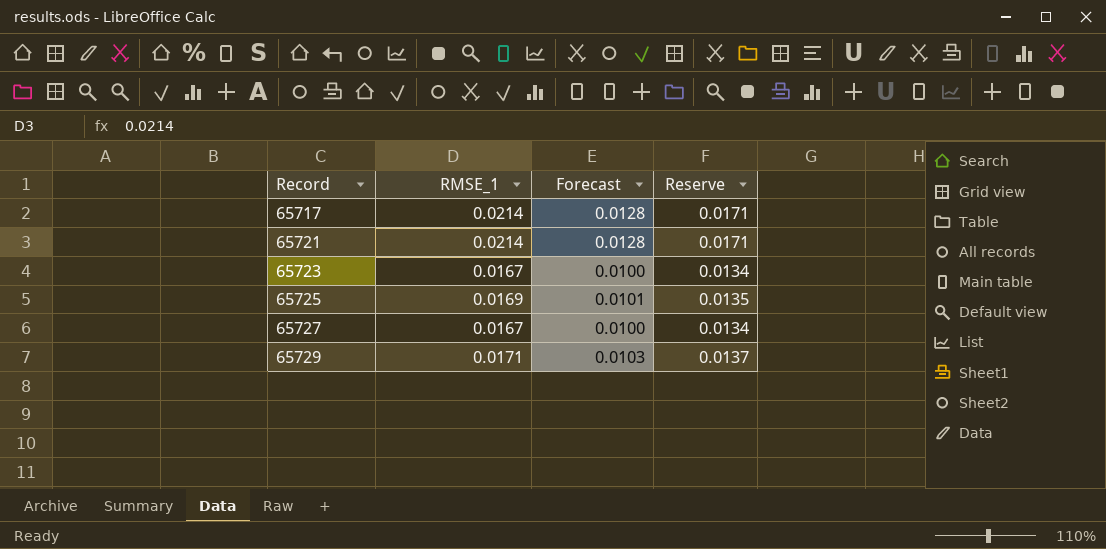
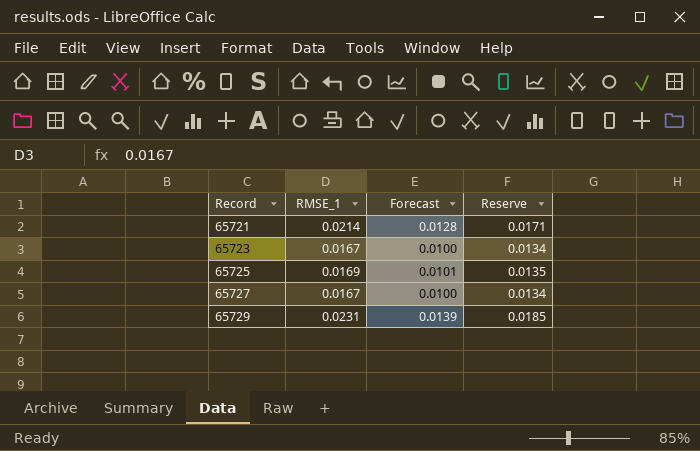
row 65717: 0.0214 | 0.0128 | 0.0171 -> none
65729 | RMSE_1: 0.0171 -> 0.0231
65729 | Forecast: 0.0103 -> 0.0139
65729 | Reserve: 0.0137 -> 0.0185

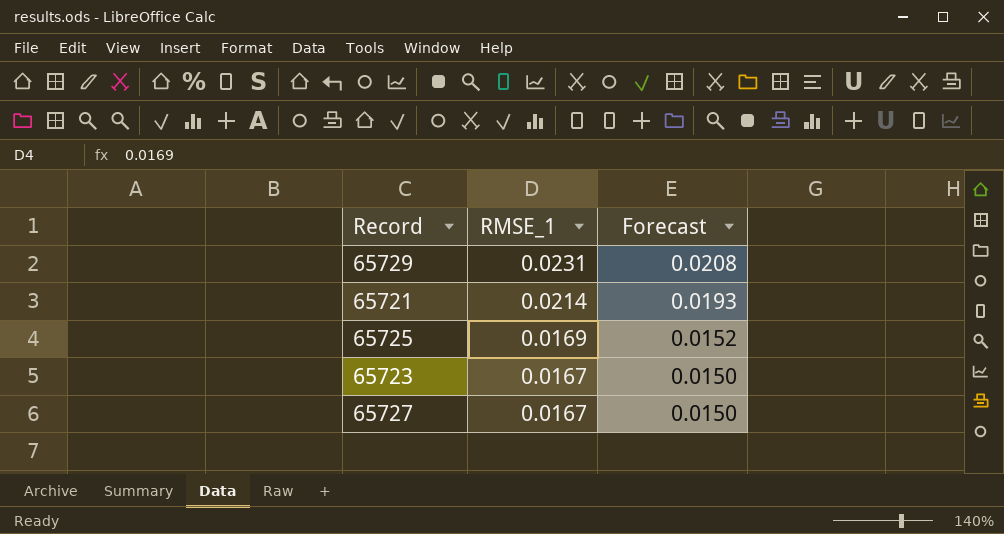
row order: Record ascending -> RMSE_1 descending
column Reserve | formula: [RMSE_1] * 0.8 -> none
column Forecast | formula: [RMSE_1] * 0.6 -> [RMSE_1] * 0.9

